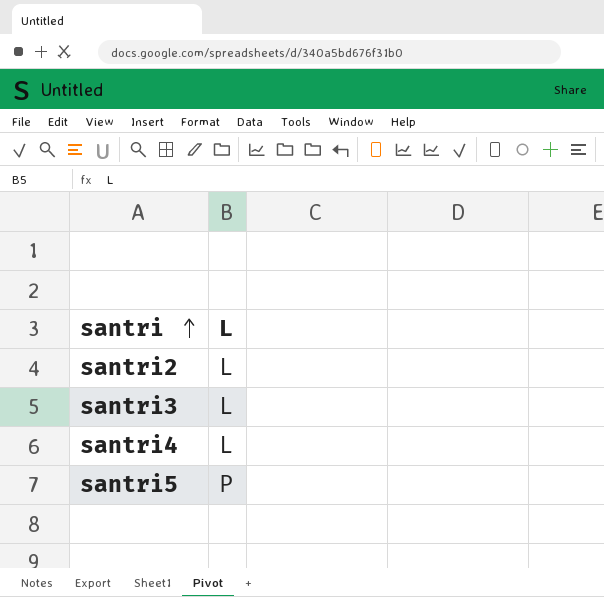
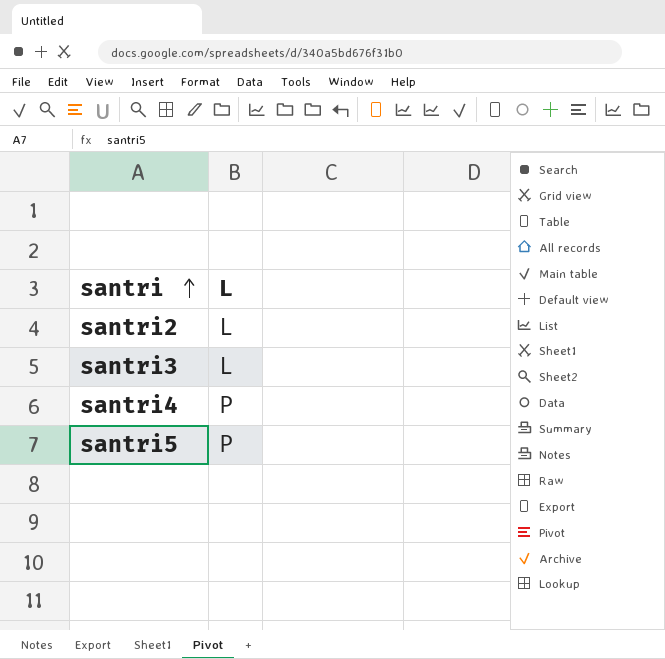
santri4 | L: L -> P

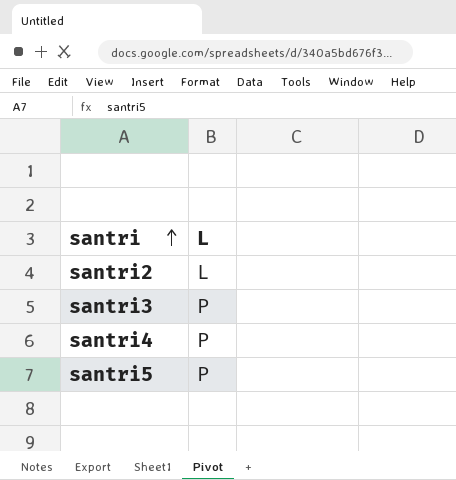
santri3 | L: L -> P

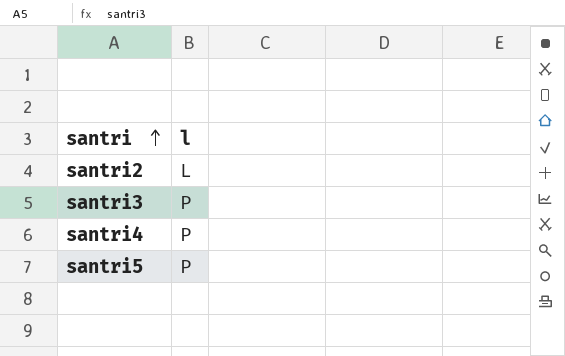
column name: L -> l

